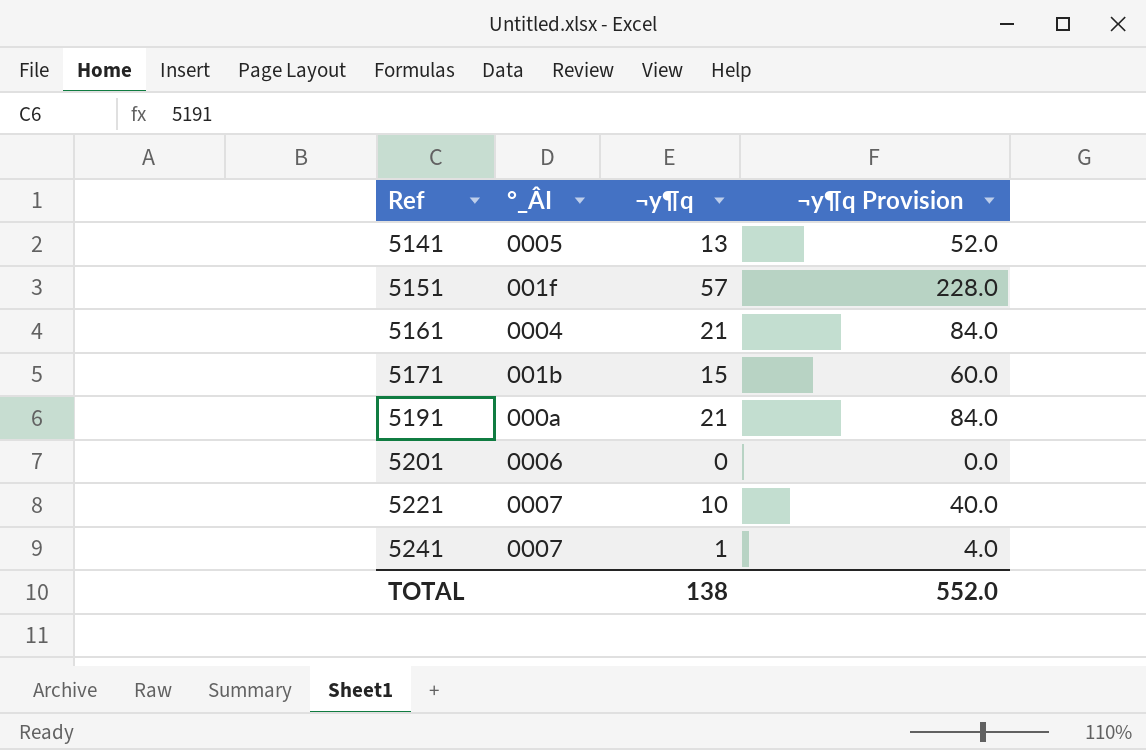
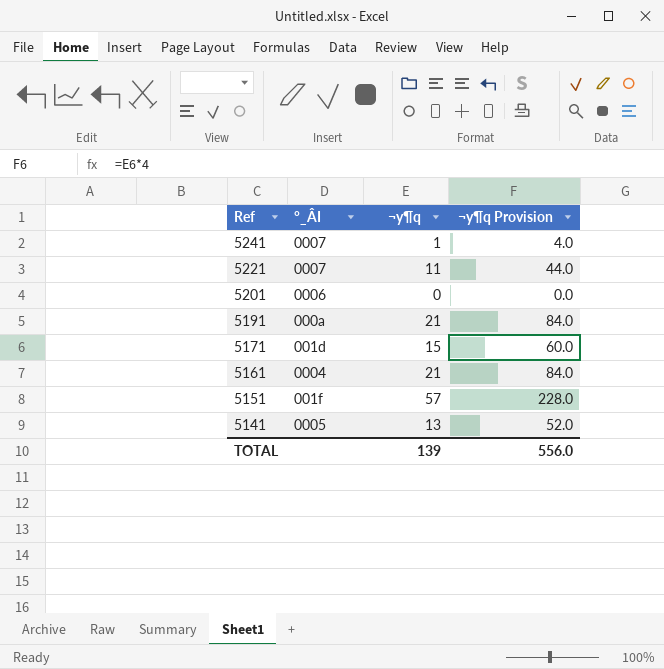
row order: Ref ascending -> Ref descending
5221 | ¬y¶q: 10 -> 11
5221 | ¬y¶q Provision: 40.0 -> 44.0
5171 | °_ÂI: 001b -> 001d
TOTAL | ¬y¶q: 138 -> 139
TOTAL | ¬y¶q Provision: 552.0 -> 556.0

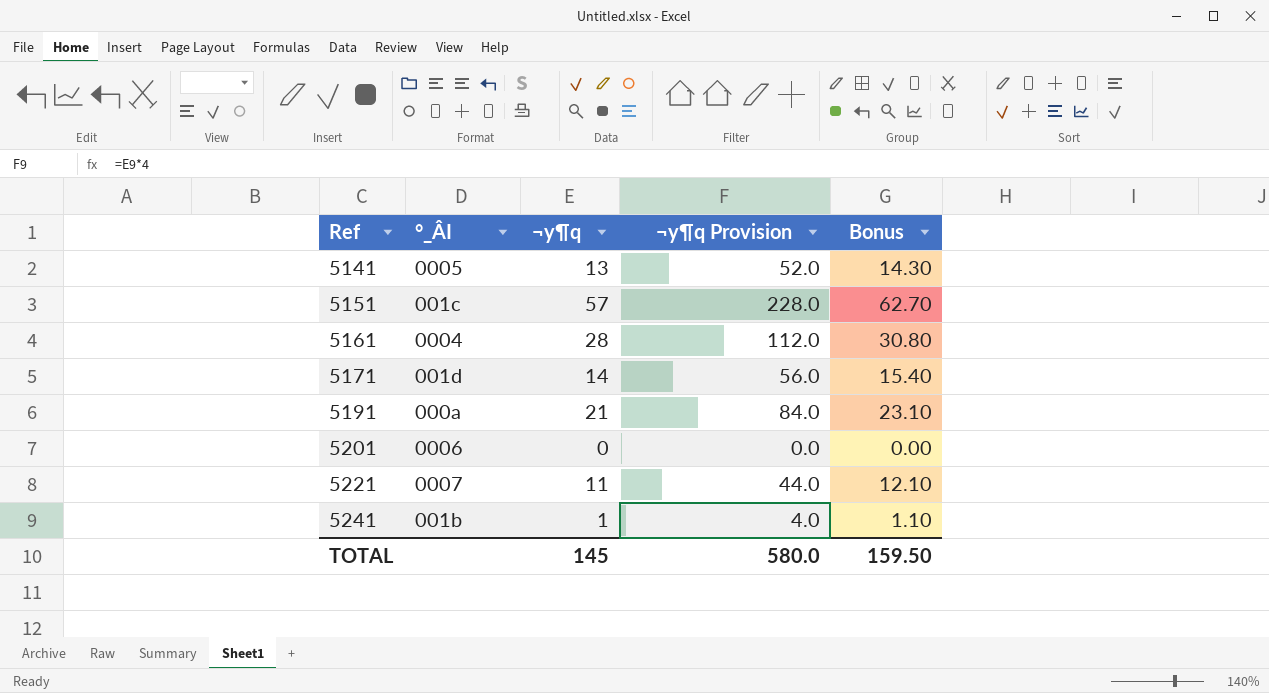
row order: Ref descending -> Ref ascending
column Bonus | formula: none -> [¬y¶q] * 1.1
5151 | °_ÂI: 001f -> 001c
5161 | ¬y¶q: 21 -> 28
5161 | ¬y¶q Provision: 84.0 -> 112.0
5171 | ¬y¶q: 15 -> 14
5171 | ¬y¶q Provision: 60.0 -> 56.0
5241 | °_ÂI: 0007 -> 001b
TOTAL | ¬y¶q: 139 -> 145
TOTAL | ¬y¶q Provision: 556.0 -> 580.0

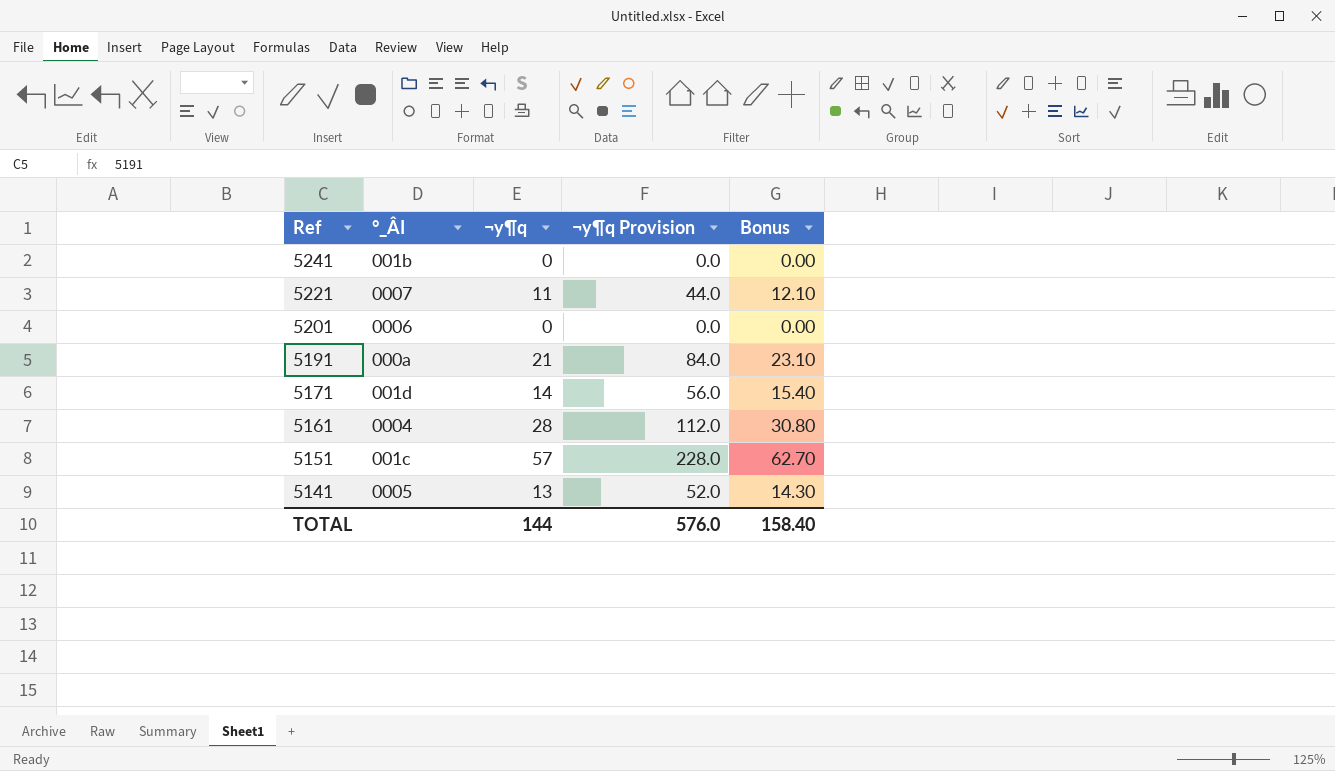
row order: Ref ascending -> Ref descending
5241 | ¬y¶q: 1 -> 0
5241 | ¬y¶q Provision: 4.0 -> 0.0
5241 | Bonus: 1.10 -> 0.00
TOTAL | ¬y¶q: 145 -> 144
TOTAL | ¬y¶q Provision: 580.0 -> 576.0
TOTAL | Bonus: 159.50 -> 158.40

